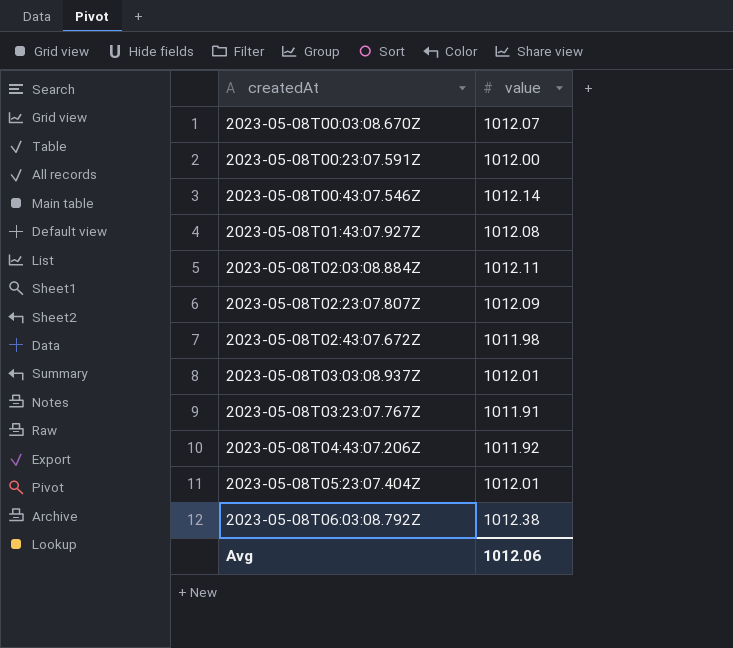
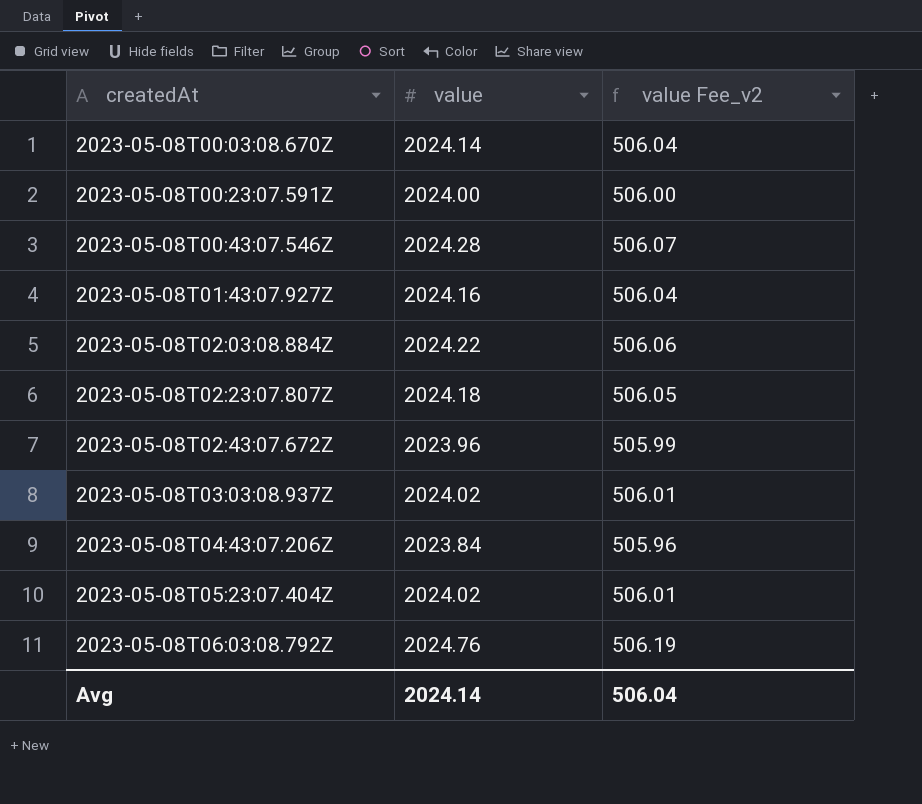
column value Fee_v2 | formula: none -> [value] * 0.25
row 2023-05-08T03:23:07.767Z: 1011.91 -> none
2023-05-08T00:03:08.670Z | value: 1012.07 -> 2024.14
2023-05-08T00:23:07.591Z | value: 1012.00 -> 2024.00
2023-05-08T00:43:07.546Z | value: 1012.14 -> 2024.28
2023-05-08T01:43:07.927Z | value: 1012.08 -> 2024.16
2023-05-08T02:03:08.884Z | value: 1012.11 -> 2024.22
2023-05-08T02:23:07.807Z | value: 1012.09 -> 2024.18
2023-05-08T02:43:07.672Z | value: 1011.98 -> 2023.96
2023-05-08T03:03:08.937Z | value: 1012.01 -> 2024.02
2023-05-08T04:43:07.206Z | value: 1011.92 -> 2023.84
2023-05-08T05:23:07.404Z | value: 1012.01 -> 2024.02
2023-05-08T06:03:08.792Z | value: 1012.38 -> 2024.76
Avg | value: 1012.06 -> 2024.14

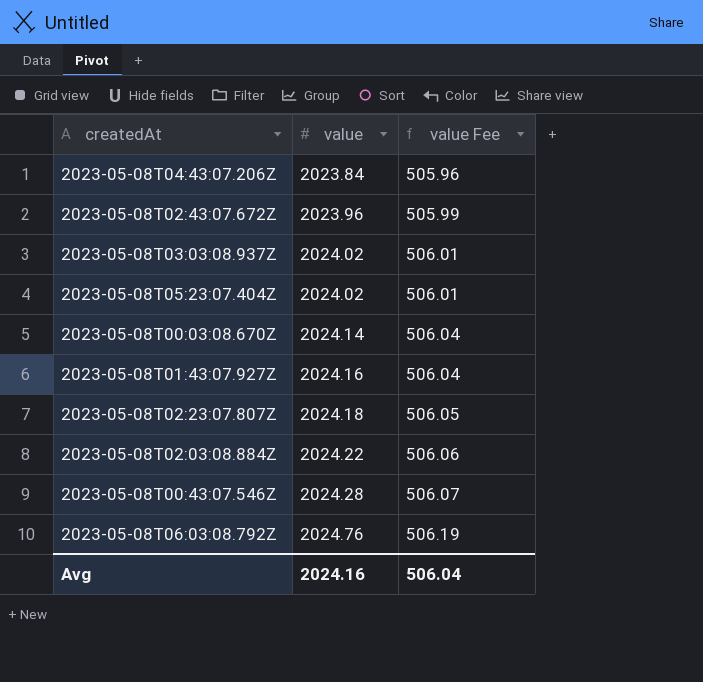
row order: createdAt ascending -> value ascending
column name: value Fee_v2 -> value Fee
row 2023-05-08T00:23:07.591Z: 2024.00 | 506.00 -> none
Avg | value: 2024.14 -> 2024.16

